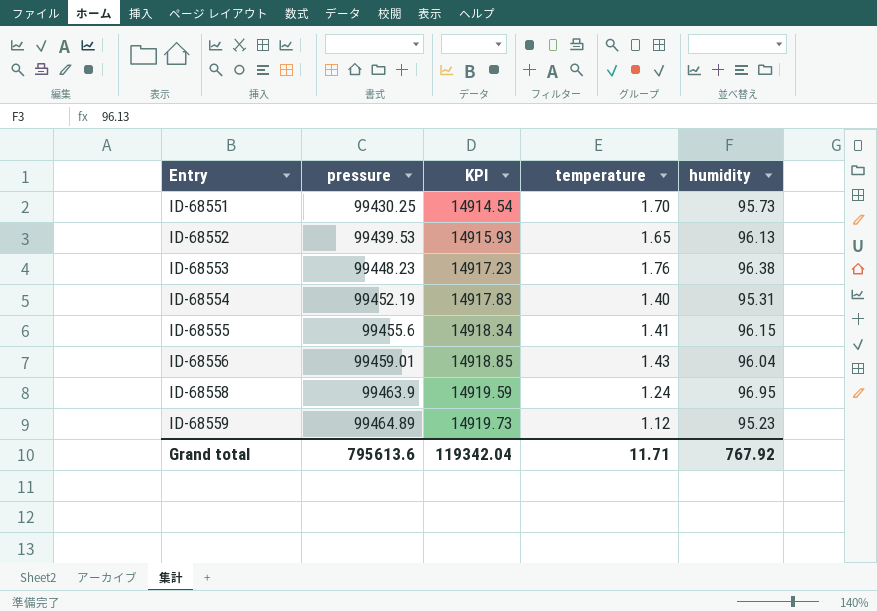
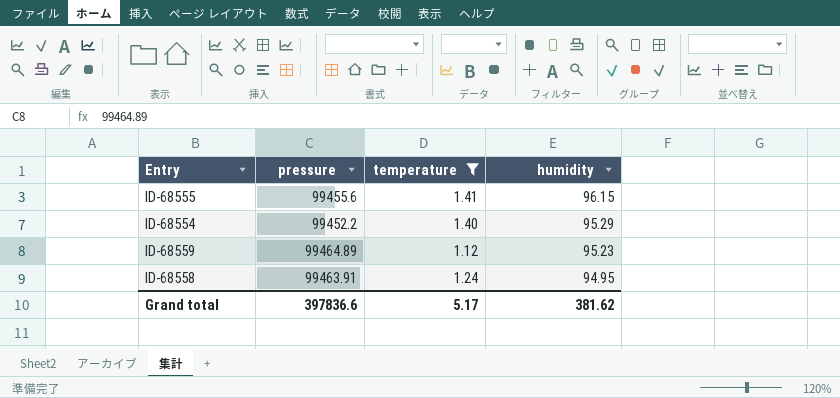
filter: none -> temperature <= 1.41
row order: Entry ascending -> humidity descending
column KPI | formula: [pressure] * 0.15 -> none
ID-68554 | pressure: 99452.19 -> 99452.2
ID-68554 | humidity: 95.31 -> 95.29
ID-68558 | pressure: 99463.9 -> 99463.91
ID-68558 | humidity: 96.95 -> 94.95
Grand total | pressure: 795613.6 -> 397836.6
Grand total | temperature: 11.71 -> 5.17
Grand total | humidity: 767.92 -> 381.62

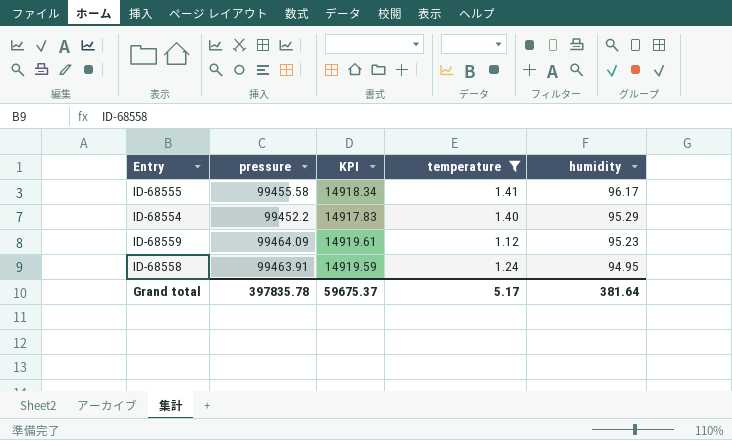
column KPI | formula: none -> [pressure] * 0.15
ID-68555 | pressure: 99455.6 -> 99455.58
ID-68555 | humidity: 96.15 -> 96.17
ID-68559 | pressure: 99464.89 -> 99464.09
Grand total | pressure: 397836.6 -> 397835.78
Grand total | humidity: 381.62 -> 381.64

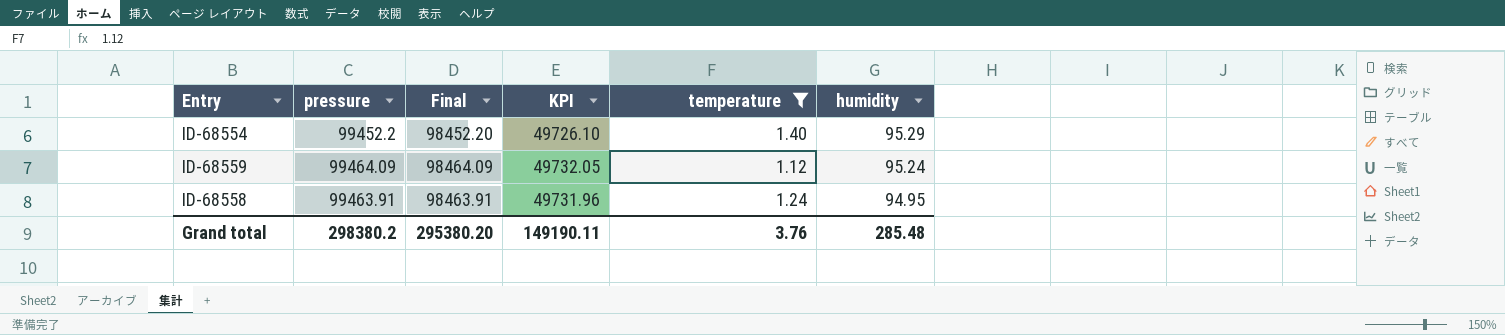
column Final | formula: none -> [pressure] - 1000
column KPI | formula: [pressure] * 0.15 -> [pressure] * 0.5
row ID-68555: 99455.58 | 14918.34 | 1.41 | 96.17 -> none
ID-68559 | humidity: 95.23 -> 95.24
Grand total | pressure: 397835.78 -> 298380.2
Grand total | KPI: 59675.37 -> 149190.11
Grand total | temperature: 5.17 -> 3.76
Grand total | humidity: 381.64 -> 285.48

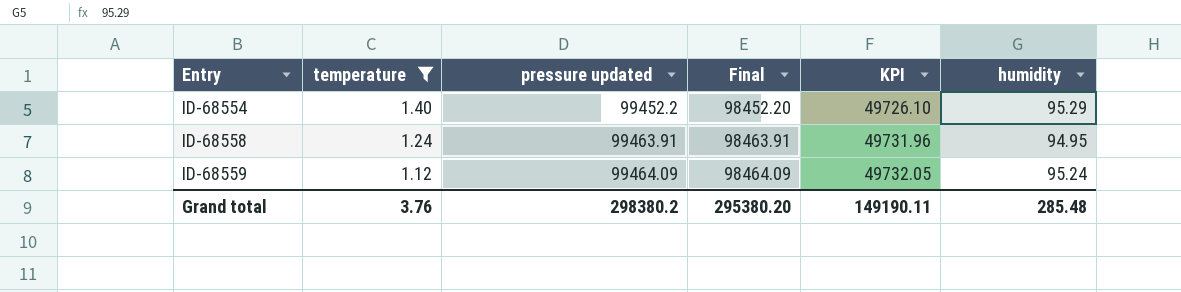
row order: humidity descending -> Entry ascending
column temperature | position: 5 -> 2
column name: pressure -> pressure updated

